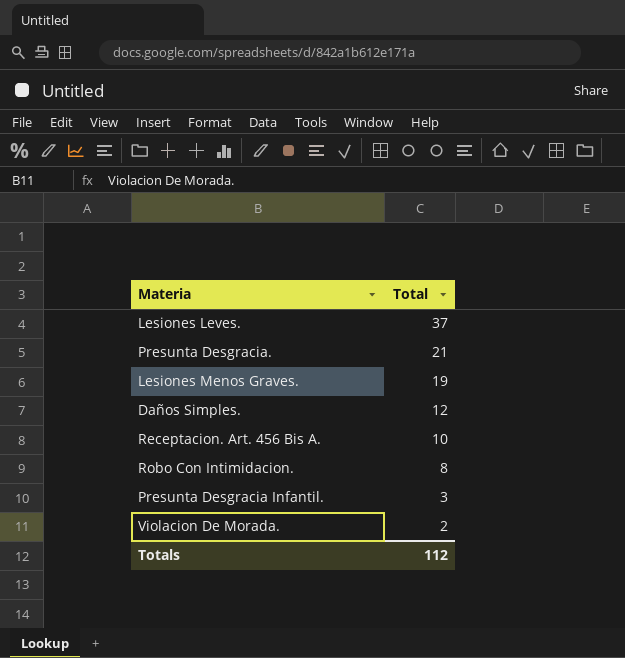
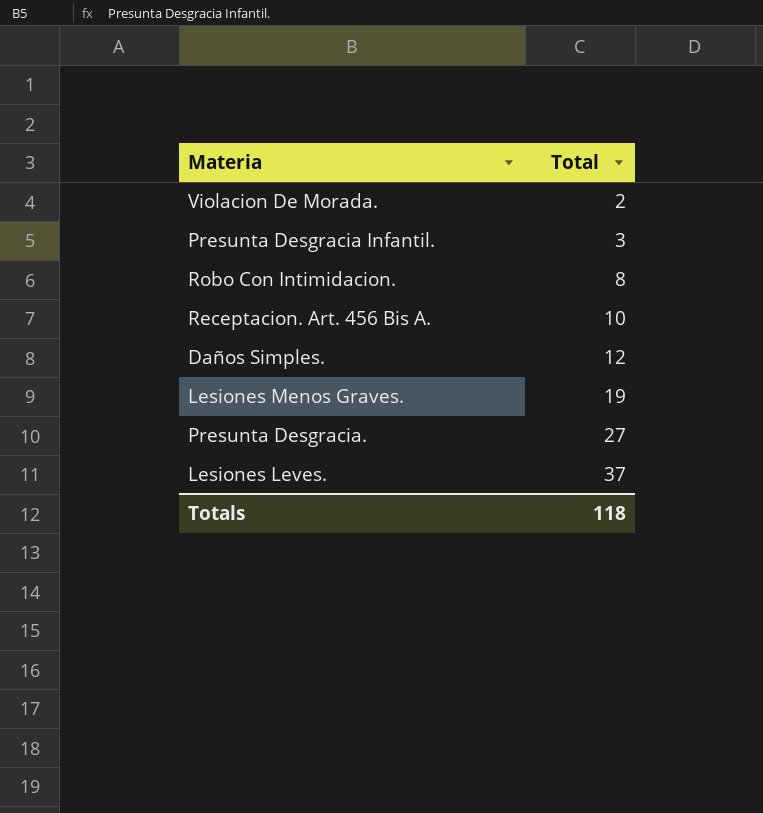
row order: Total descending -> Total ascending
Presunta Desgracia. | Total: 21 -> 27
Totals | Total: 112 -> 118

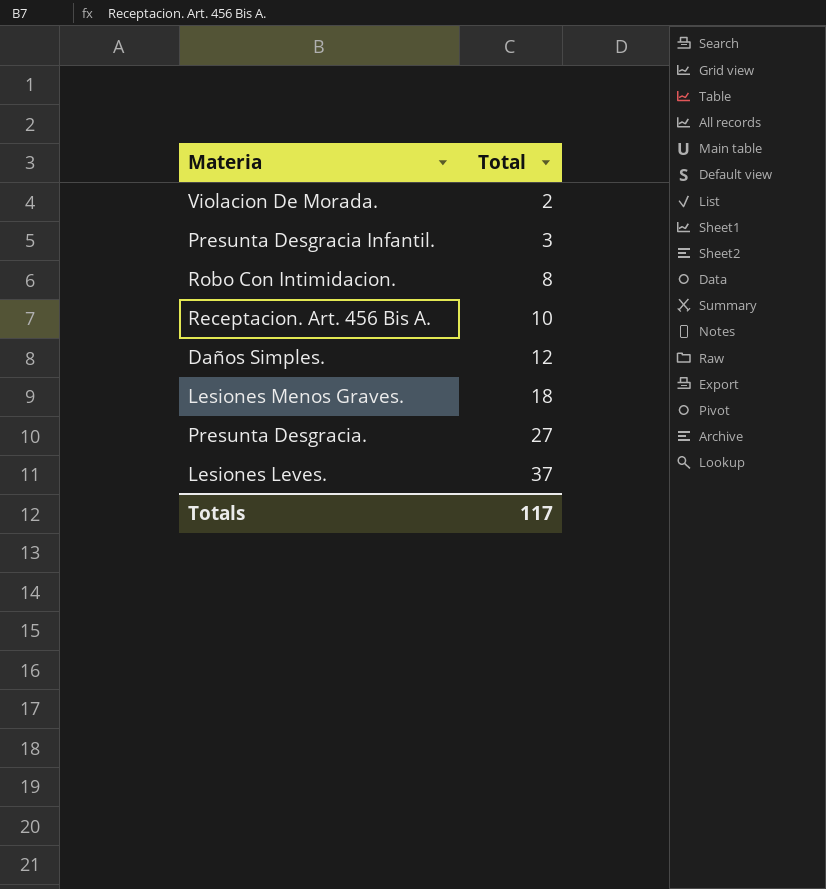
Lesiones Menos Graves. | Total: 19 -> 18
Totals | Total: 118 -> 117

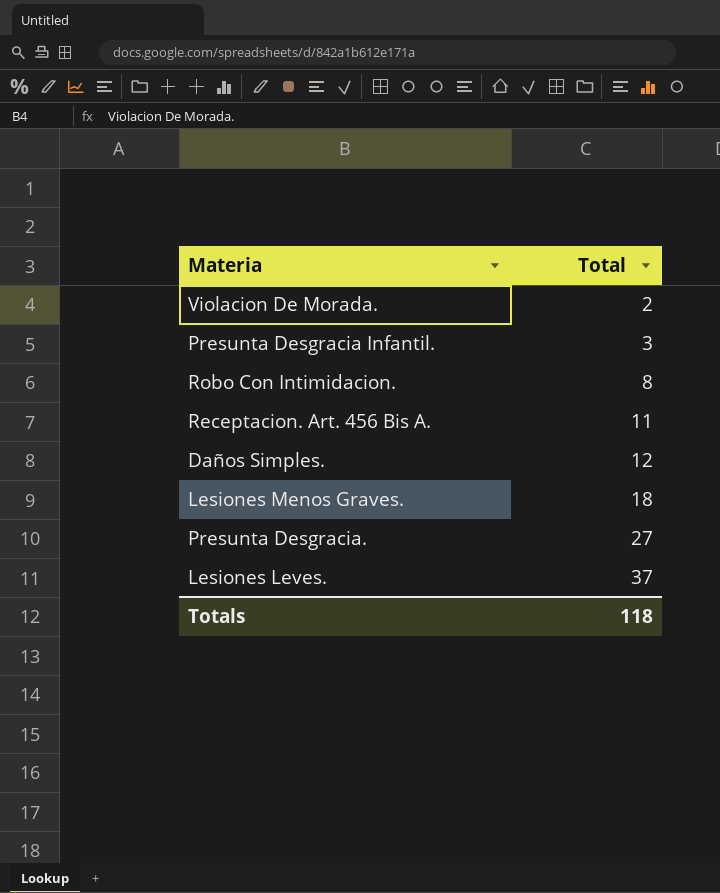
Receptacion. Art. 456 Bis A. | Total: 10 -> 11
Totals | Total: 117 -> 118

